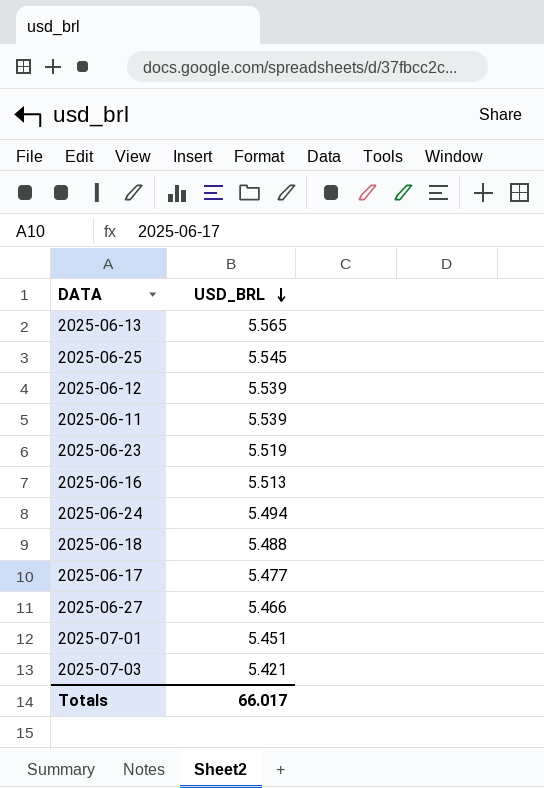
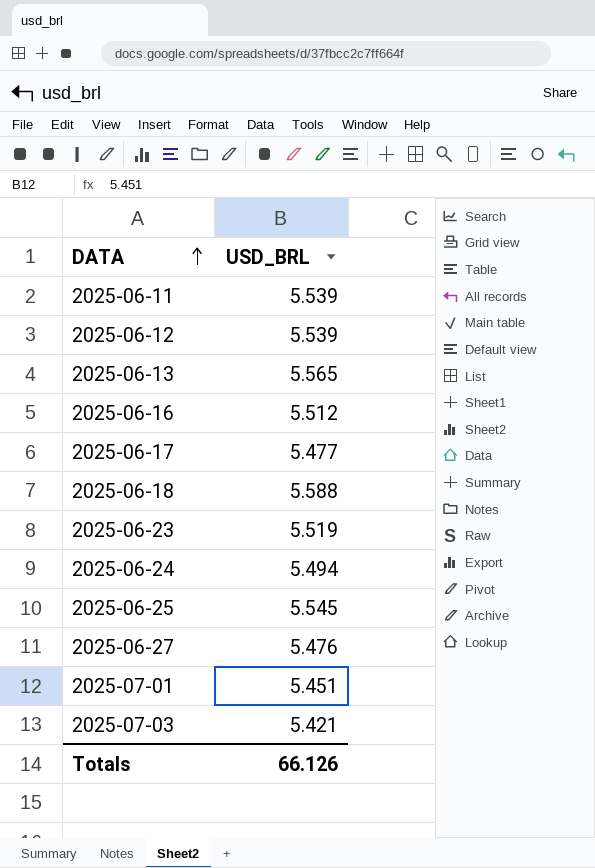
row order: USD_BRL descending -> DATA ascending
2025-06-16 | USD_BRL: 5.513 -> 5.512
2025-06-18 | USD_BRL: 5.488 -> 5.588
2025-06-27 | USD_BRL: 5.466 -> 5.476
Totals | USD_BRL: 66.017 -> 66.126

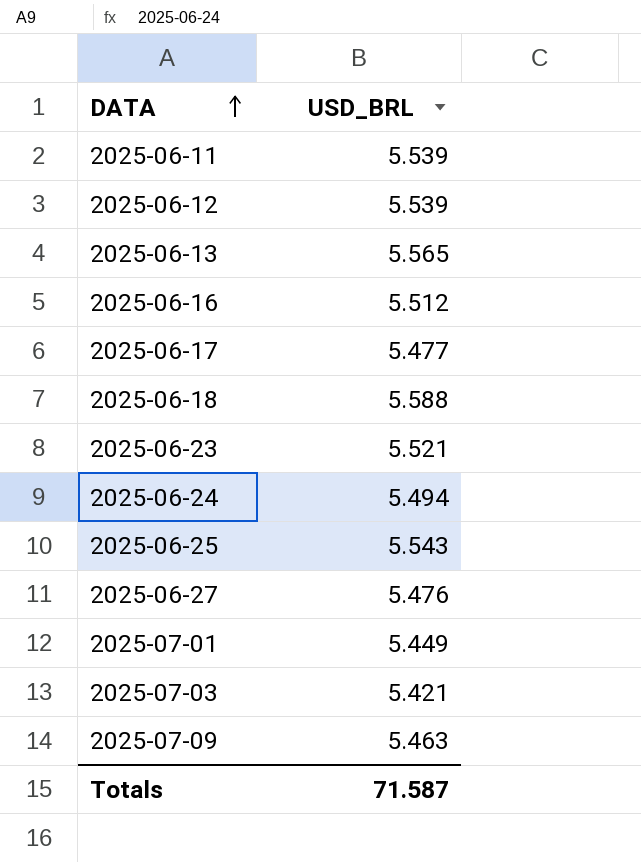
2025-06-23 | USD_BRL: 5.519 -> 5.521
2025-06-25 | USD_BRL: 5.545 -> 5.543
2025-07-01 | USD_BRL: 5.451 -> 5.449
row 2025-07-09: none -> 5.463
Totals | USD_BRL: 66.126 -> 71.587

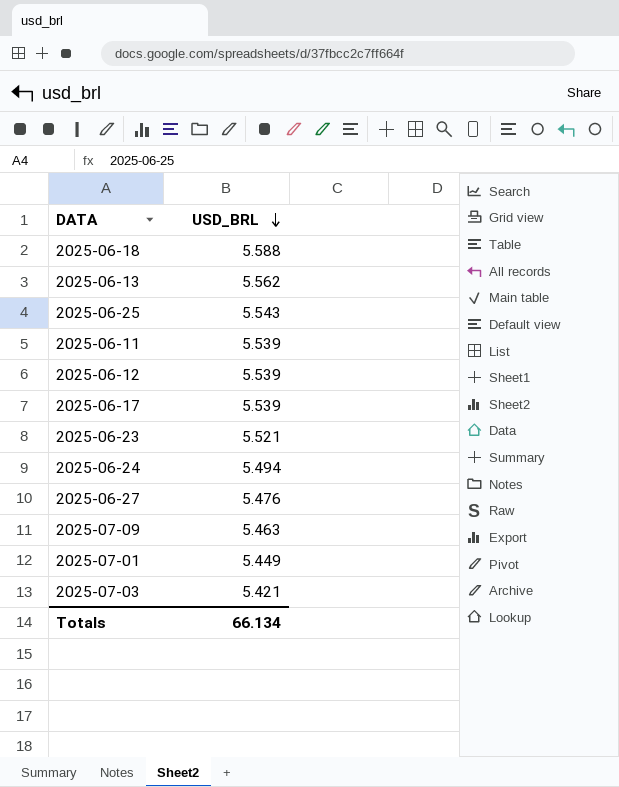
row order: DATA ascending -> USD_BRL descending
row 2025-06-16: 5.512 -> none
2025-06-13 | USD_BRL: 5.565 -> 5.562
2025-06-17 | USD_BRL: 5.477 -> 5.539
Totals | USD_BRL: 71.587 -> 66.134

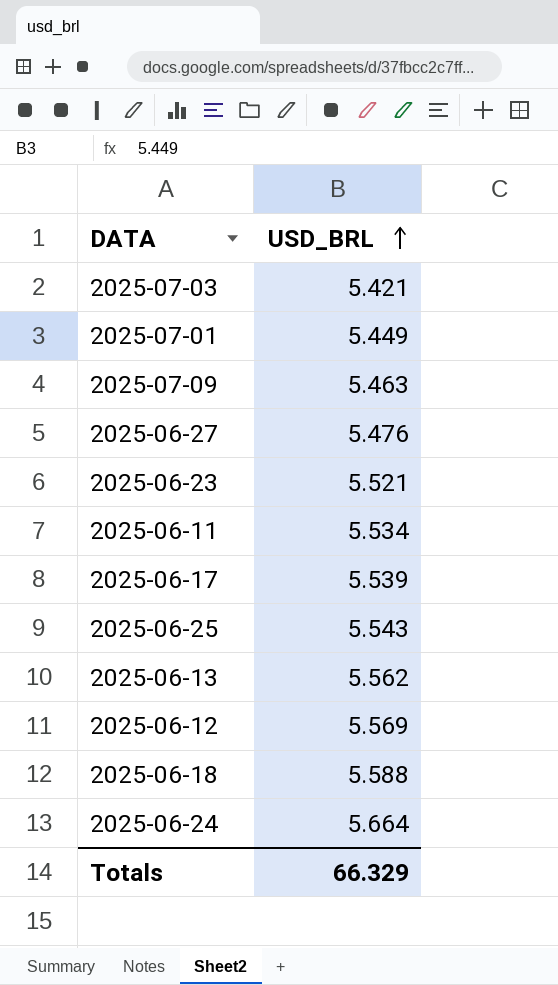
row order: USD_BRL descending -> USD_BRL ascending
2025-06-11 | USD_BRL: 5.539 -> 5.534
2025-06-12 | USD_BRL: 5.539 -> 5.569
2025-06-24 | USD_BRL: 5.494 -> 5.664
Totals | USD_BRL: 66.134 -> 66.329

